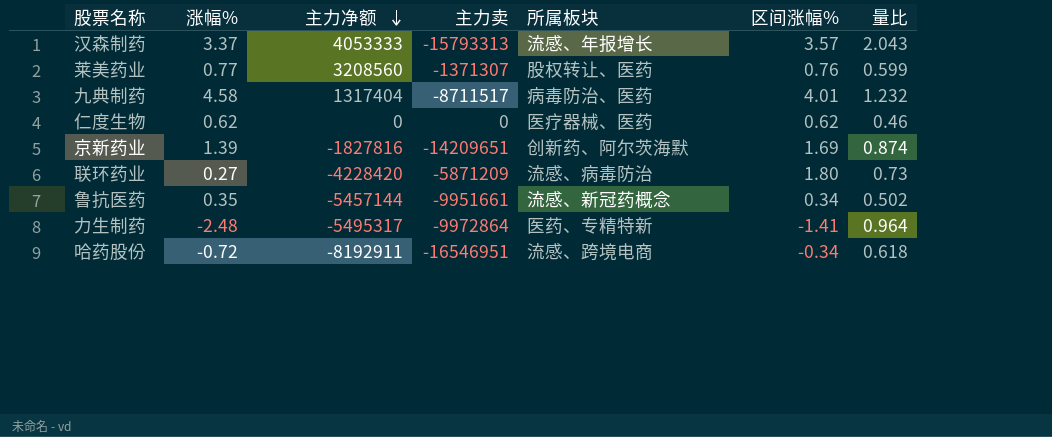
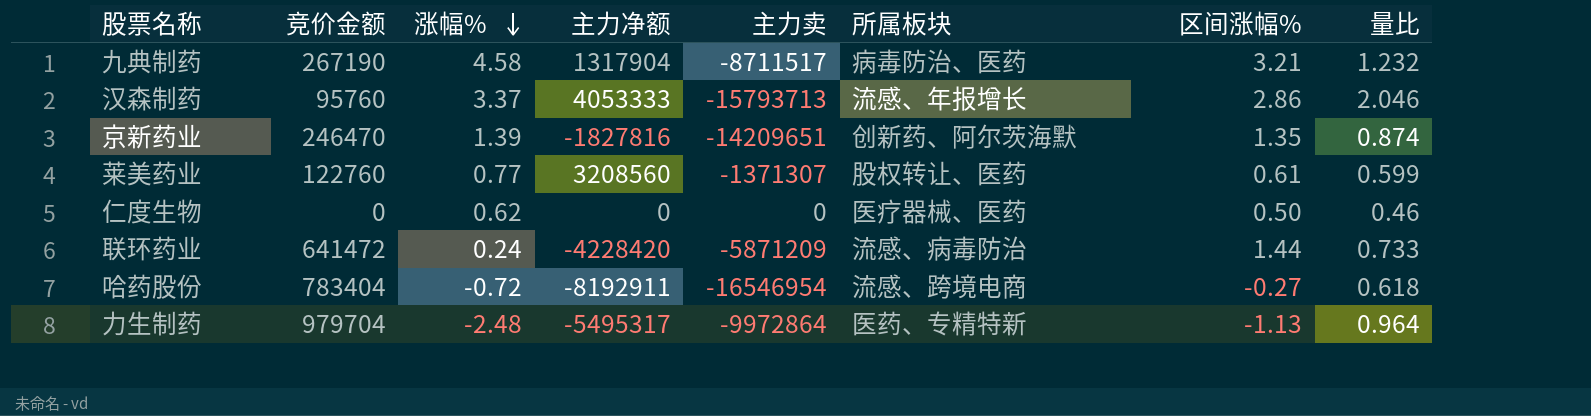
row order: 主力净额 descending -> 涨幅% descending
column 竞价金额 | position: none -> 2
row 鲁抗医药: 0.35 | -5457144 | -9951661 | 流感、新冠药概念 | 0.34 | 0.502 -> none
九典制药 | 主力净额: 1317404 -> 1317904
九典制药 | 区间涨幅%: 4.01 -> 3.21
汉森制药 | 主力卖: -15793313 -> -15793713
汉森制药 | 区间涨幅%: 3.57 -> 2.86
汉森制药 | 量比: 2.043 -> 2.046
京新药业 | 区间涨幅%: 1.69 -> 1.35
莱美药业 | 区间涨幅%: 0.76 -> 0.61
仁度生物 | 区间涨幅%: 0.62 -> 0.50
联环药业 | 涨幅%: 0.27 -> 0.24
联环药业 | 区间涨幅%: 1.80 -> 1.44
联环药业 | 量比: 0.73 -> 0.733
哈药股份 | 主力卖: -16546951 -> -16546954
哈药股份 | 区间涨幅%: -0.34 -> -0.27
力生制药 | 区间涨幅%: -1.41 -> -1.13

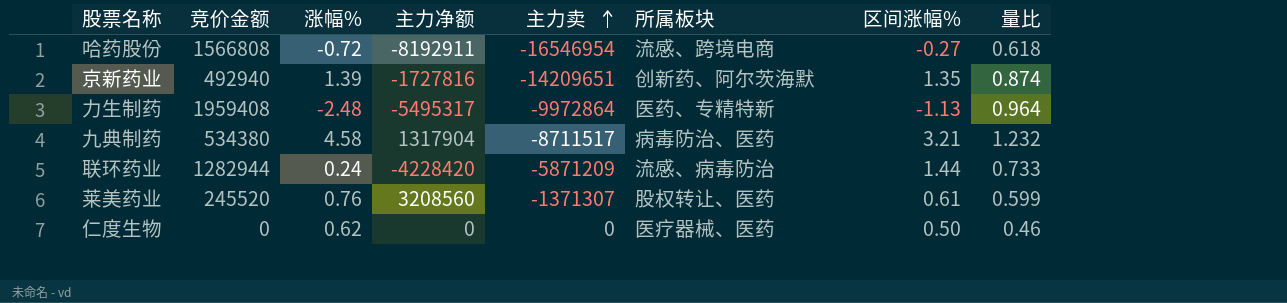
row order: 涨幅% descending -> 主力卖 ascending
row 汉森制药: 95760 | 3.37 | 4053333 | -15793713 | 流感、年报增长 | 2.86 | 2.046 -> none
哈药股份 | 竞价金额: 783404 -> 1566808
京新药业 | 竞价金额: 246470 -> 492940
京新药业 | 主力净额: -1827816 -> -1727816
力生制药 | 竞价金额: 979704 -> 1959408
九典制药 | 竞价金额: 267190 -> 534380
联环药业 | 竞价金额: 641472 -> 1282944
莱美药业 | 竞价金额: 122760 -> 245520
莱美药业 | 涨幅%: 0.77 -> 0.76

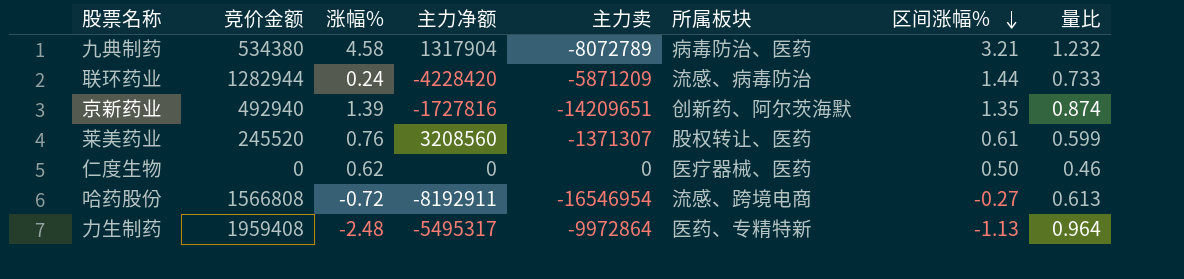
row order: 主力卖 ascending -> 区间涨幅% descending
九典制药 | 主力卖: -8711517 -> -8072789
哈药股份 | 量比: 0.618 -> 0.613

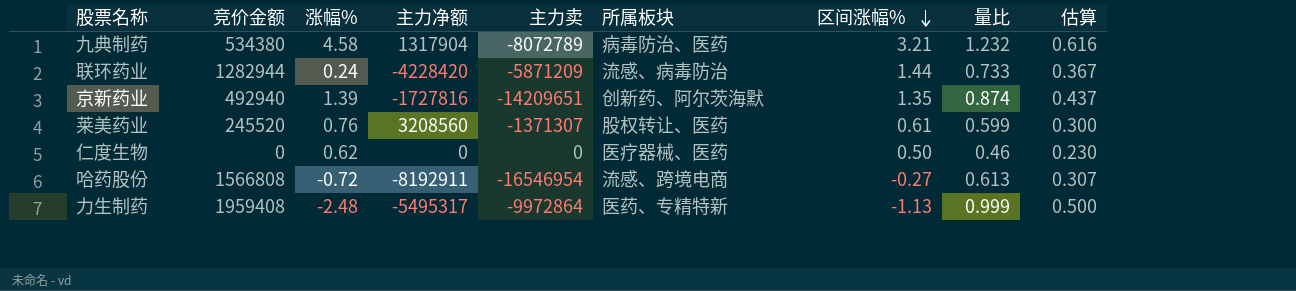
column 估算 | formula: none -> [量比] * 0.5
力生制药 | 量比: 0.964 -> 0.999

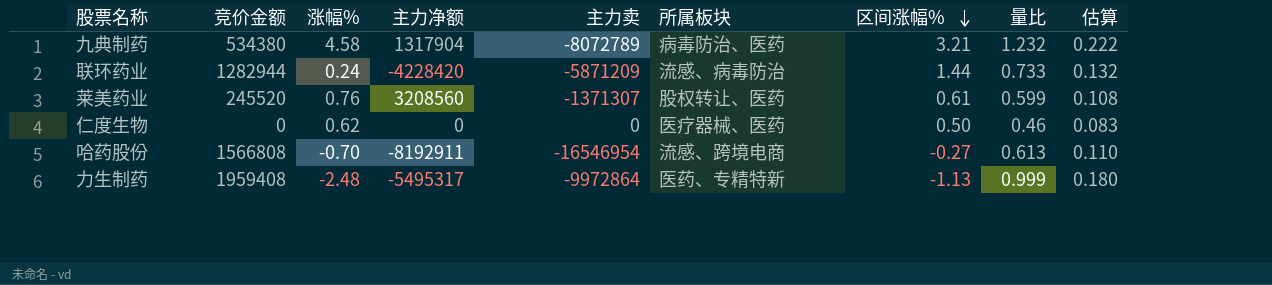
column 估算 | formula: [量比] * 0.5 -> [量比] * 0.18
row 京新药业: 492940 | 1.39 | -1727816 | -14209651 | 创新药、阿尔茨海默 | 1.35 | 0.874 | 0.437 -> none
哈药股份 | 涨幅%: -0.72 -> -0.70

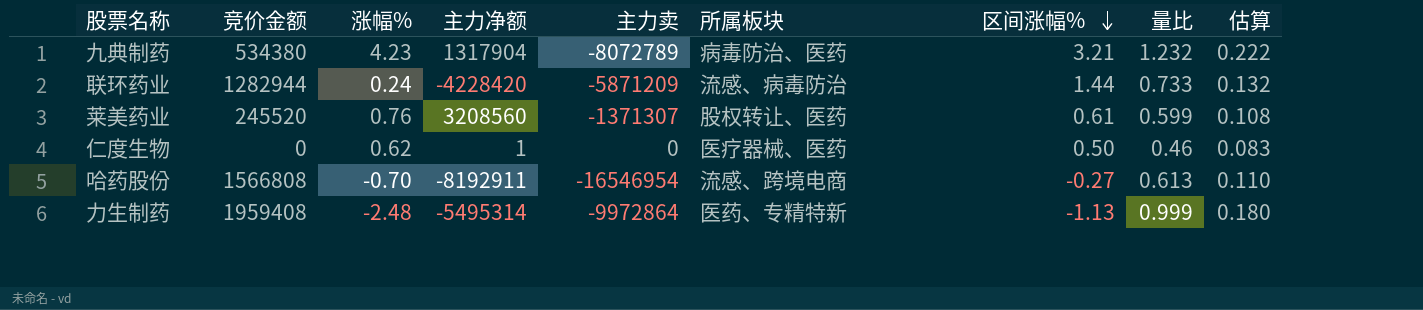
九典制药 | 涨幅%: 4.58 -> 4.23
仁度生物 | 主力净额: 0 -> 1
力生制药 | 主力净额: -5495317 -> -5495314

